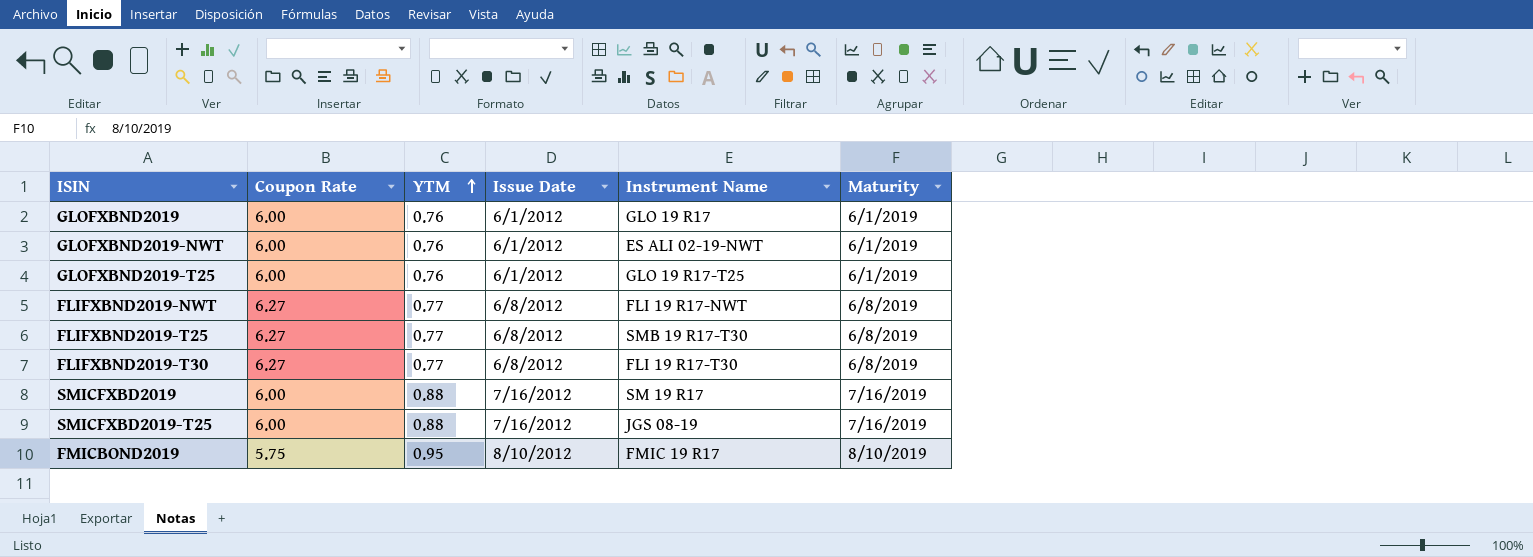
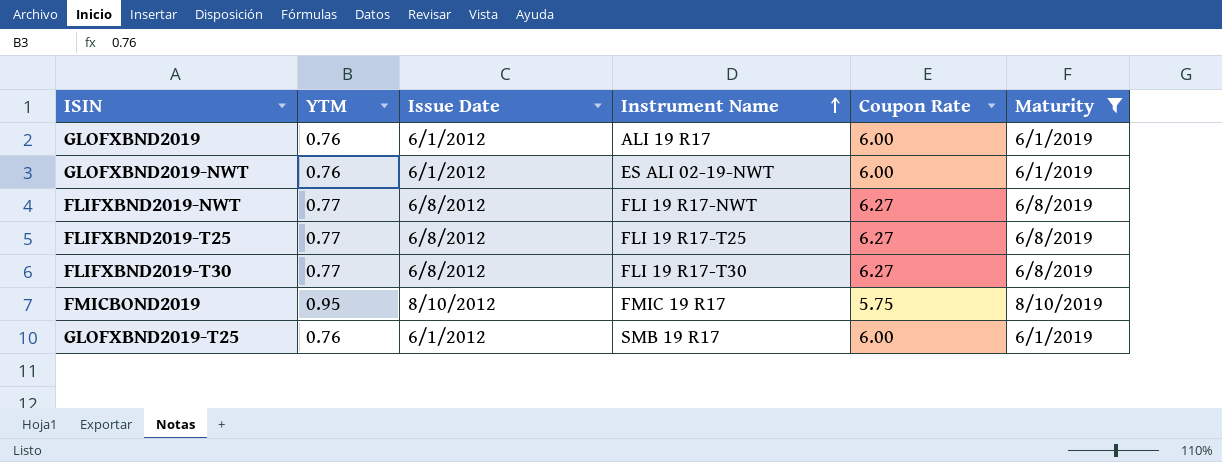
filter: none -> Maturity != 7/16/2019
row order: YTM ascending -> Instrument Name ascending
column Coupon Rate | position: 2 -> 5
GLOFXBND2019 | Instrument Name: GLO 19 R17 -> ALI 19 R17
FLIFXBND2019-T25 | Instrument Name: SMB 19 R17-T30 -> FLI 19 R17-T25
GLOFXBND2019-T25 | Instrument Name: GLO 19 R17-T25 -> SMB 19 R17

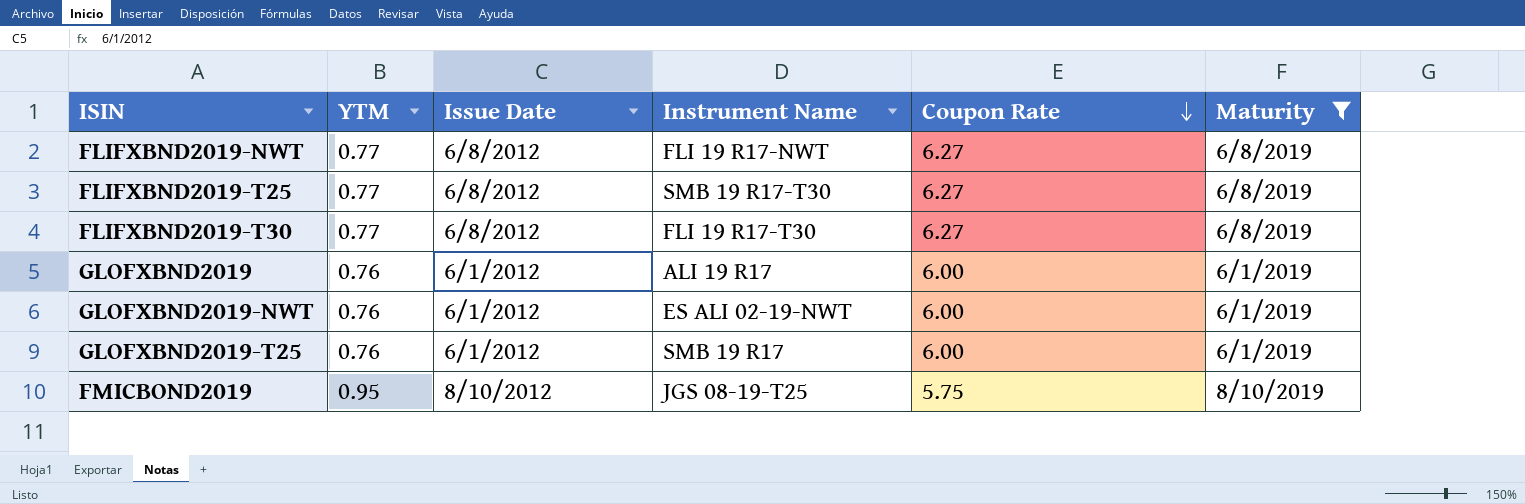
row order: Instrument Name ascending -> Coupon Rate descending
FLIFXBND2019-T25 | Instrument Name: FLI 19 R17-T25 -> SMB 19 R17-T30
FMICBOND2019 | Instrument Name: FMIC 19 R17 -> JGS 08-19-T25

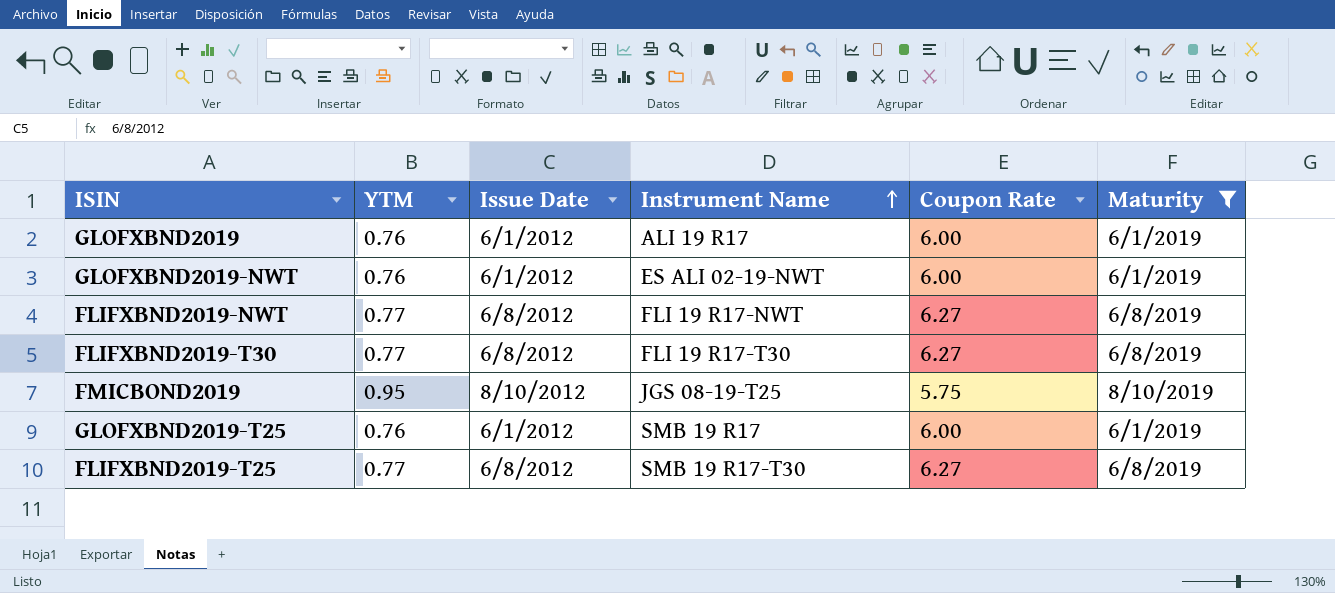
row order: Coupon Rate descending -> Instrument Name ascending

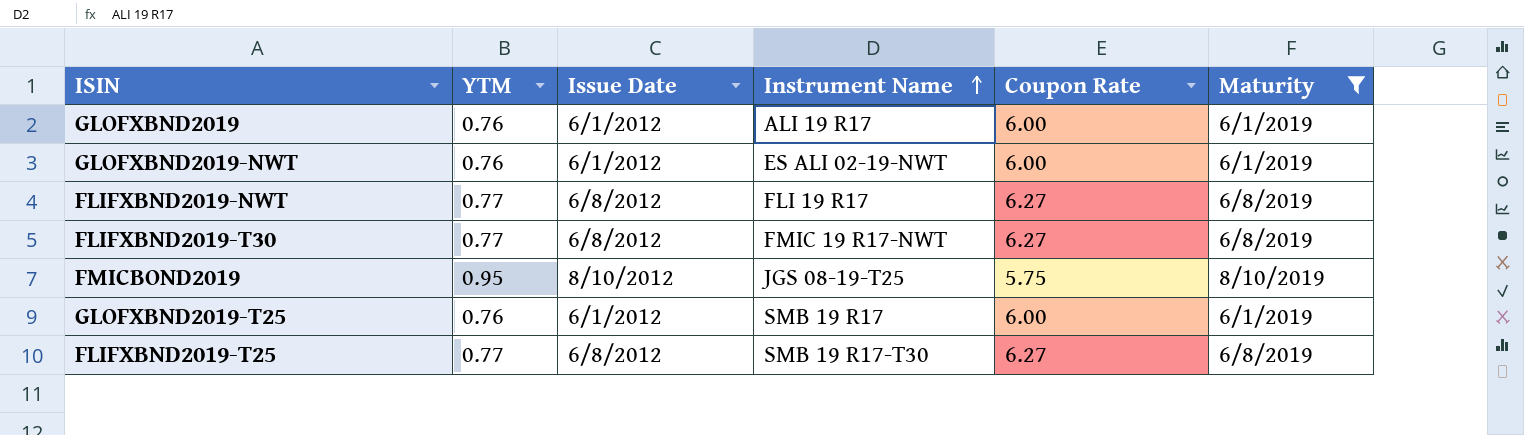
FLIFXBND2019-NWT | Instrument Name: FLI 19 R17-NWT -> FLI 19 R17
FLIFXBND2019-T30 | Instrument Name: FLI 19 R17-T30 -> FMIC 19 R17-NWT

